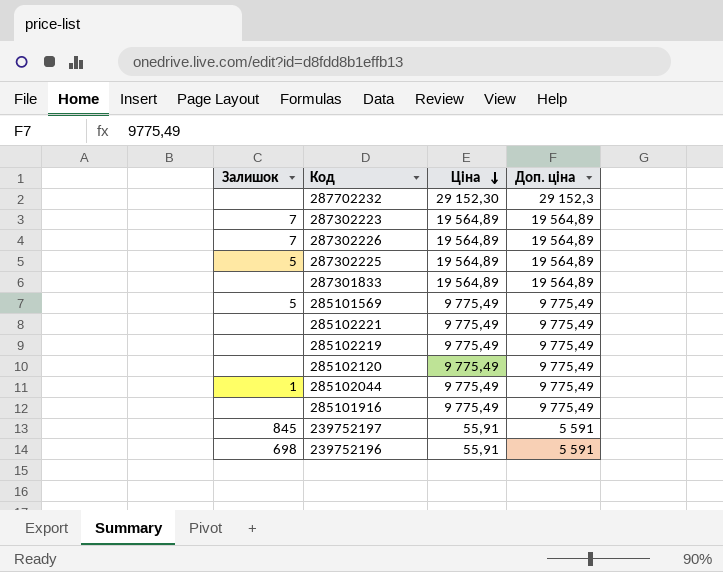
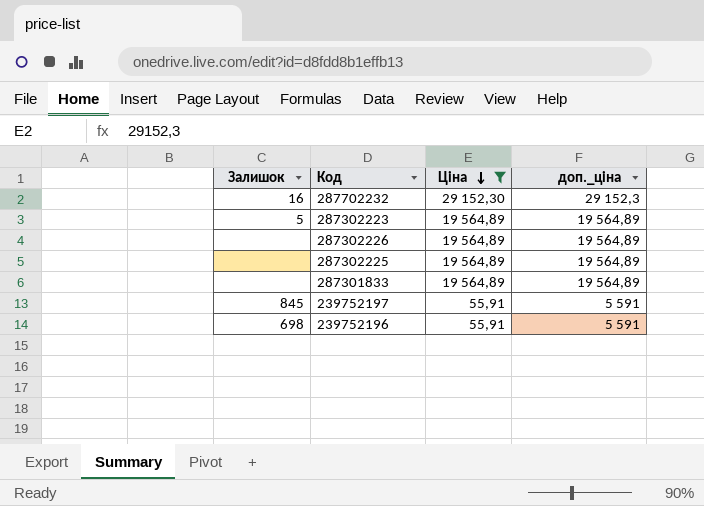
filter: none -> Ціна != 9 775,49
column name: Доп. ціна -> доп._ціна
287702232 | Залишок: none -> 16
287302223 | Залишок: 7 -> 5
287302226 | Залишок: 7 -> none
287302225 | Залишок: 5 -> none

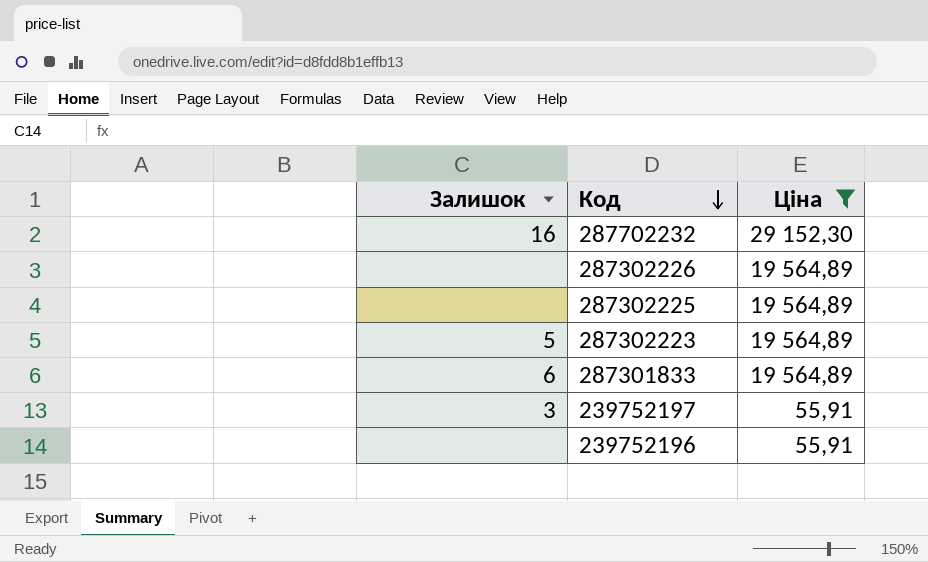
row order: Ціна descending -> Код descending
column доп._ціна | position: 4 -> none
287301833 | Залишок: none -> 6
239752197 | Залишок: 845 -> 3
239752196 | Залишок: 698 -> none

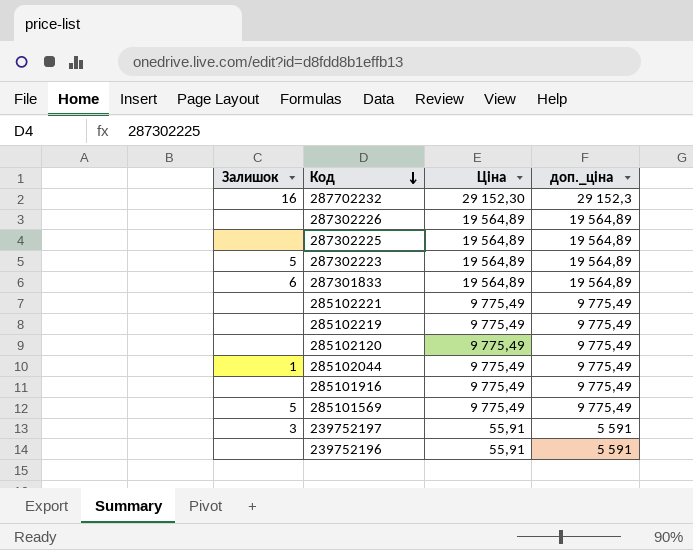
filter: Ціна != 9 775,49 -> none
column доп._ціна | position: none -> 4

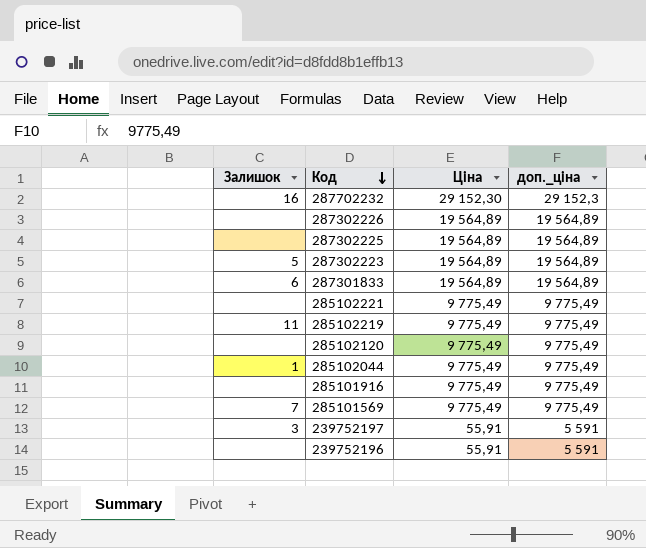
285102219 | Залишок: none -> 11
285101569 | Залишок: 5 -> 7

